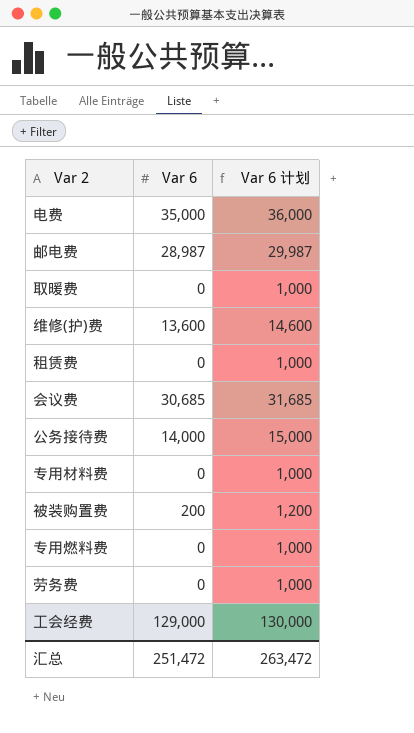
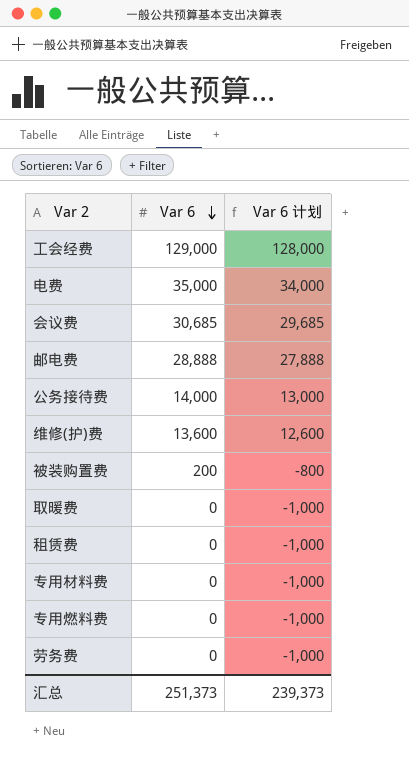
row order: none -> Var 6 descending
column Var 6 计划 | formula: [Var 6] + 1000 -> [Var 6] - 1000
邮电费 | Var 6: 28,987 -> 28,888
汇总 | Var 6: 251,472 -> 251,373
汇总 | Var 6 计划: 263,472 -> 239,373

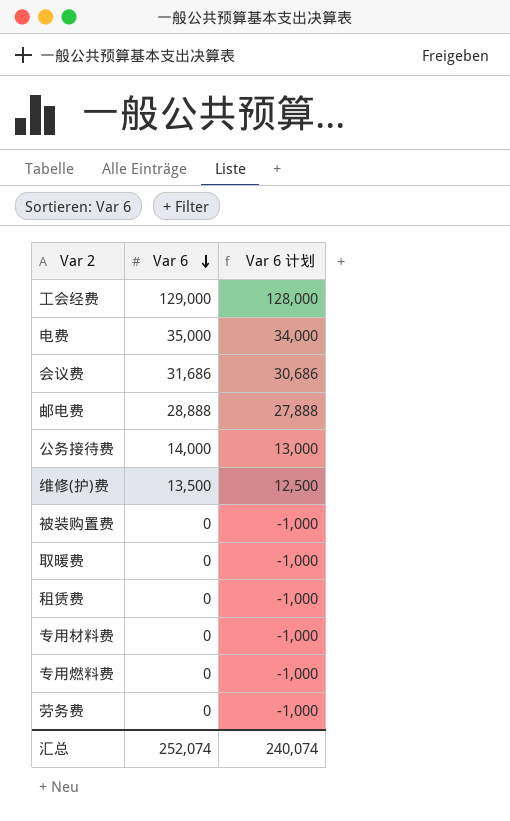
会议费 | Var 6: 30,685 -> 31,686
会议费 | Var 6 计划: 29,685 -> 30,686
维修(护)费 | Var 6: 13,600 -> 13,500
维修(护)费 | Var 6 计划: 12,600 -> 12,500
被装购置费 | Var 6: 200 -> 0
被装购置费 | Var 6 计划: -800 -> -1,000
汇总 | Var 6: 251,373 -> 252,074
汇总 | Var 6 计划: 239,373 -> 240,074

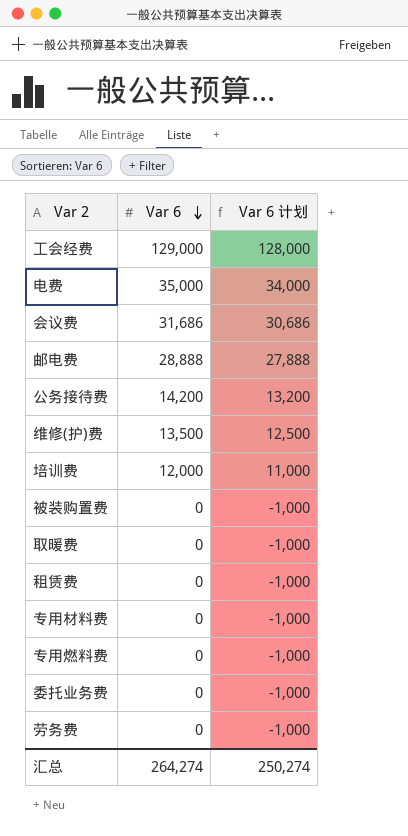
公务接待费 | Var 6: 14,000 -> 14,200
公务接待费 | Var 6 计划: 13,000 -> 13,200
row 培训费: none -> 12,000 | 11,000
row 委托业务费: none -> 0 | -1,000
汇总 | Var 6: 252,074 -> 264,274
汇总 | Var 6 计划: 240,074 -> 250,274

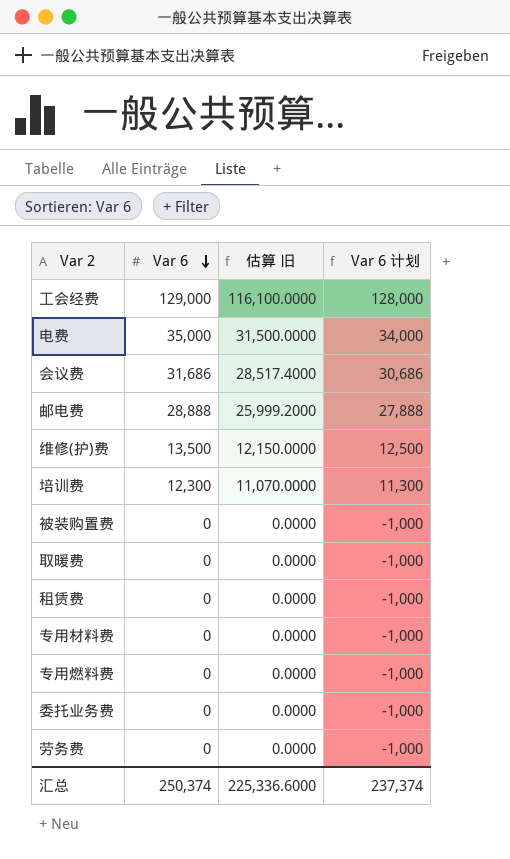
column 估算 旧 | formula: none -> [Var 6] * 0.9
row 公务接待费: 14,200 | 13,200 -> none
培训费 | Var 6: 12,000 -> 12,300
培训费 | Var 6 计划: 11,000 -> 11,300
汇总 | Var 6: 264,274 -> 250,374
汇总 | Var 6 计划: 250,274 -> 237,374

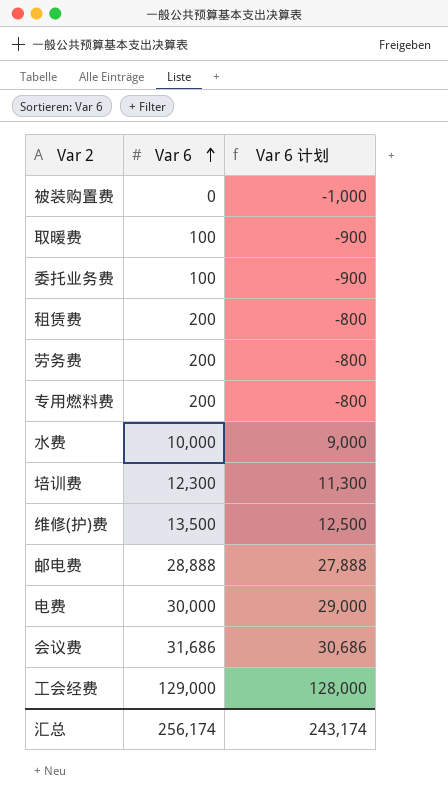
row order: Var 6 descending -> Var 6 ascending
column 估算 旧 | formula: [Var 6] * 0.9 -> none
row 专用材料费: 0 | 0.0000 | -1,000 -> none
取暖费 | Var 6: 0 -> 100
取暖费 | Var 6 计划: -1,000 -> -900
委托业务费 | Var 6: 0 -> 100
委托业务费 | Var 6 计划: -1,000 -> -900
租赁费 | Var 6: 0 -> 200
租赁费 | Var 6 计划: -1,000 -> -800
劳务费 | Var 6: 0 -> 200
劳务费 | Var 6 计划: -1,000 -> -800
专用燃料费 | Var 6: 0 -> 200
专用燃料费 | Var 6 计划: -1,000 -> -800
row 水费: none -> 10,000 | 9,000
电费 | Var 6: 35,000 -> 30,000
电费 | Var 6 计划: 34,000 -> 29,000
汇总 | Var 6: 250,374 -> 256,174
汇总 | Var 6 计划: 237,374 -> 243,174

